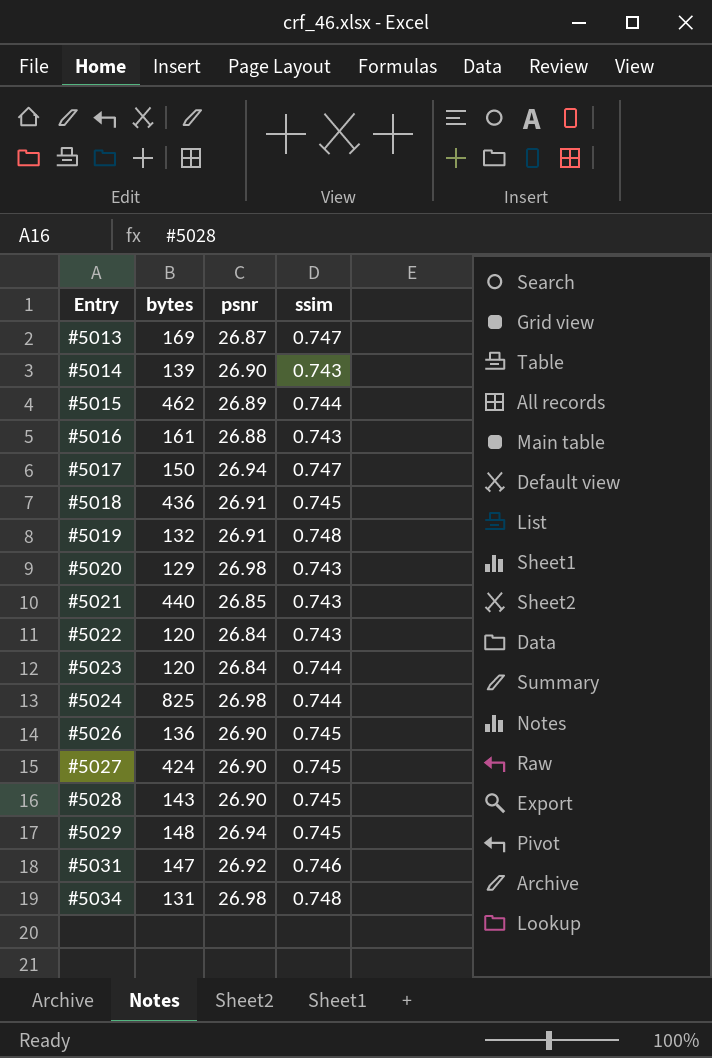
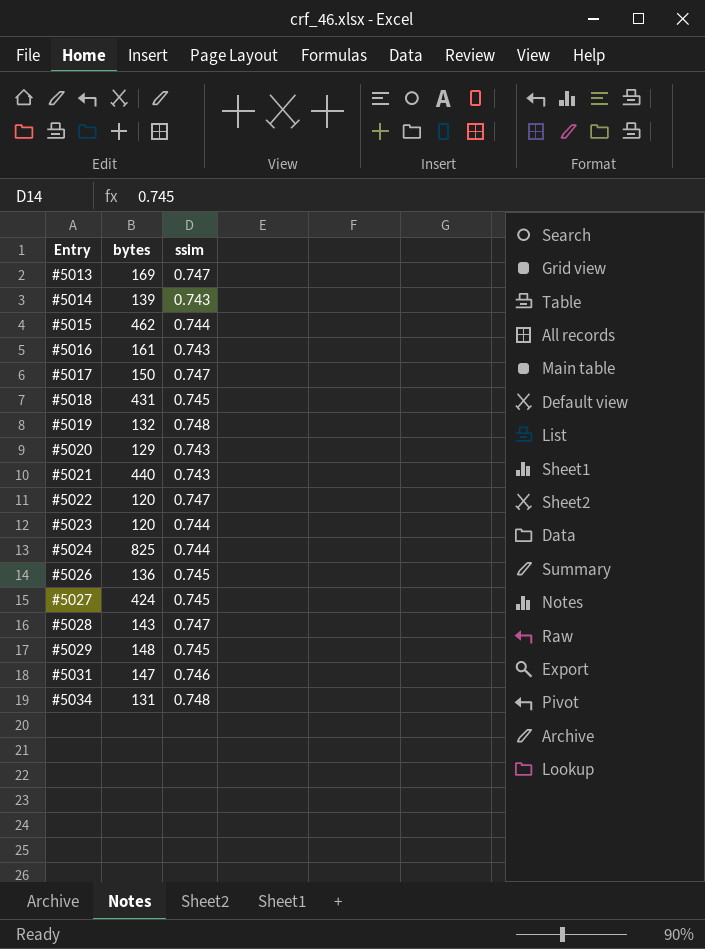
column psnr | position: 3 -> none
#5018 | bytes: 436 -> 431
#5022 | ssim: 0.743 -> 0.747
#5028 | ssim: 0.745 -> 0.747

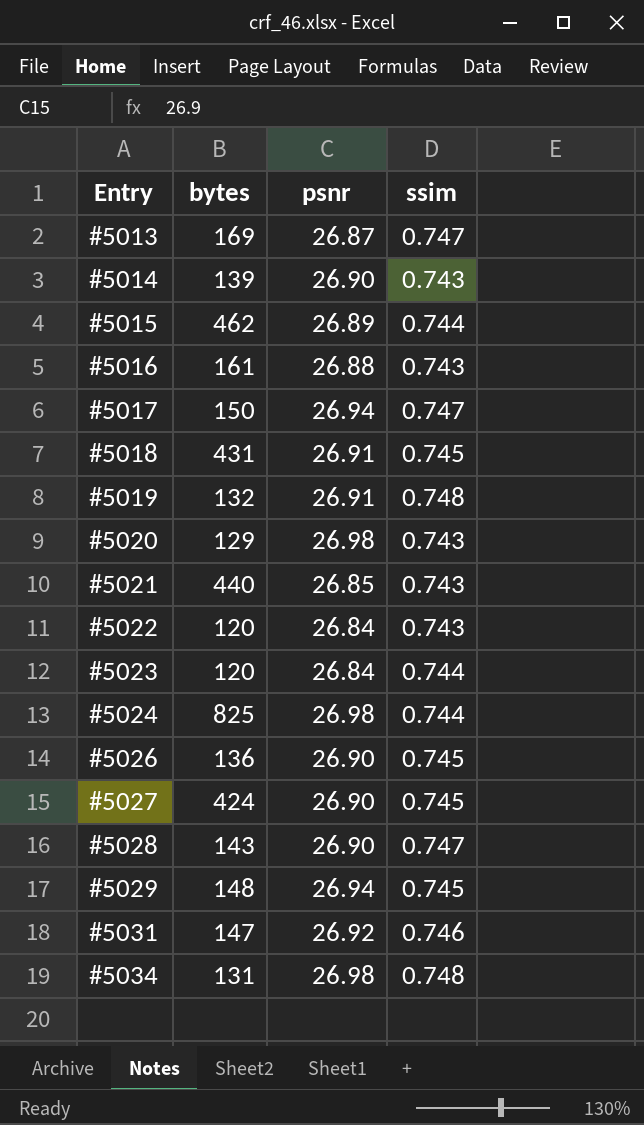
column psnr | position: none -> 3
#5022 | ssim: 0.747 -> 0.743

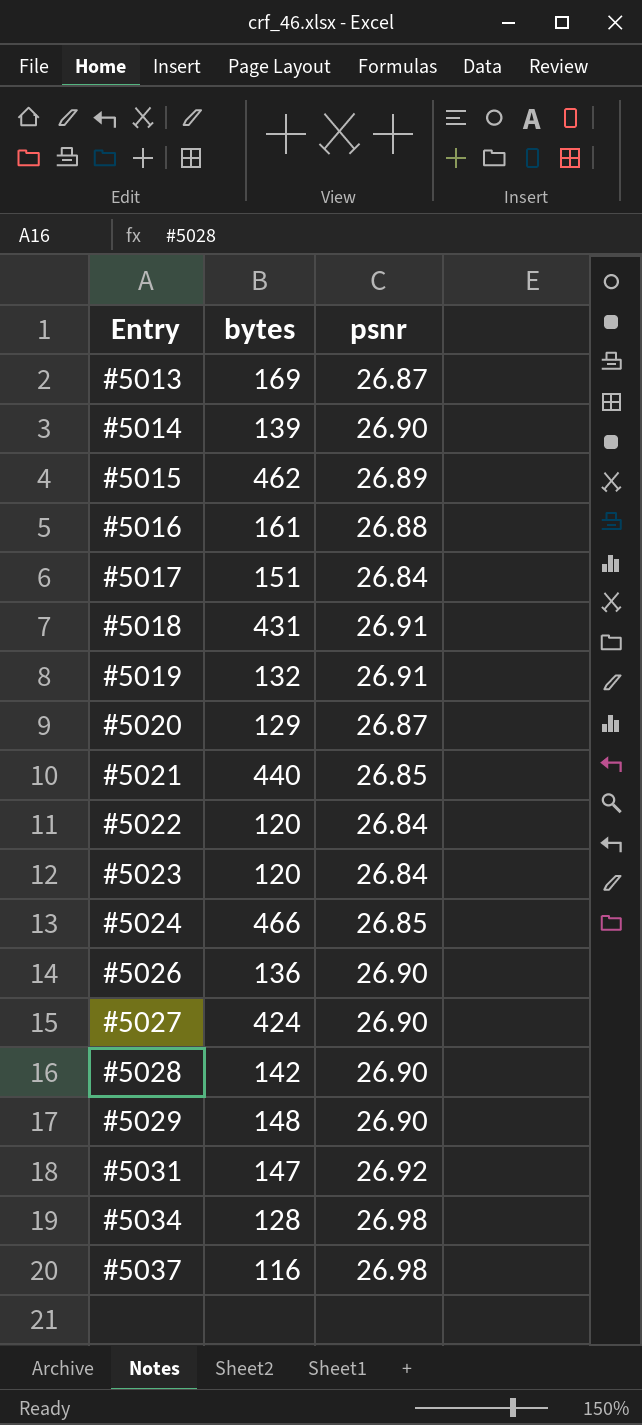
column ssim | position: 4 -> none
#5017 | bytes: 150 -> 151
#5017 | psnr: 26.94 -> 26.84
#5020 | psnr: 26.98 -> 26.87
#5024 | bytes: 825 -> 466
#5024 | psnr: 26.98 -> 26.85
#5028 | bytes: 143 -> 142
#5029 | psnr: 26.94 -> 26.90
#5034 | bytes: 131 -> 128
row #5037: none -> 116 | 26.98

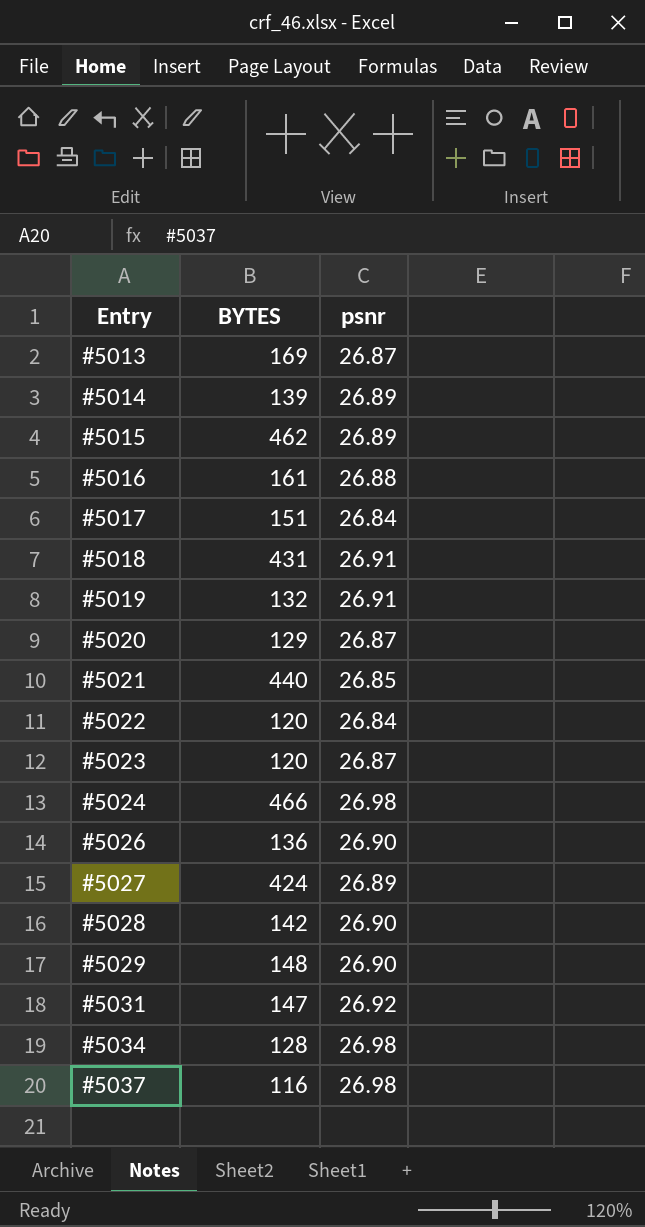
column name: bytes -> BYTES
#5014 | psnr: 26.90 -> 26.89
#5023 | psnr: 26.84 -> 26.87
#5024 | psnr: 26.85 -> 26.98
#5027 | psnr: 26.90 -> 26.89

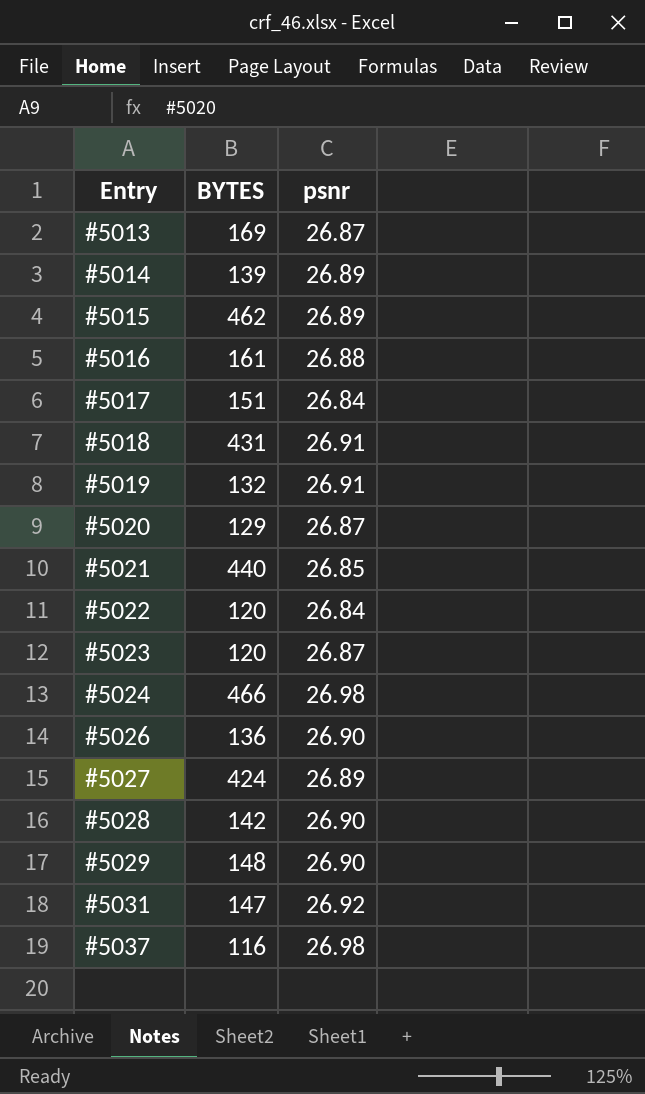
row #5034: 128 | 26.98 -> none

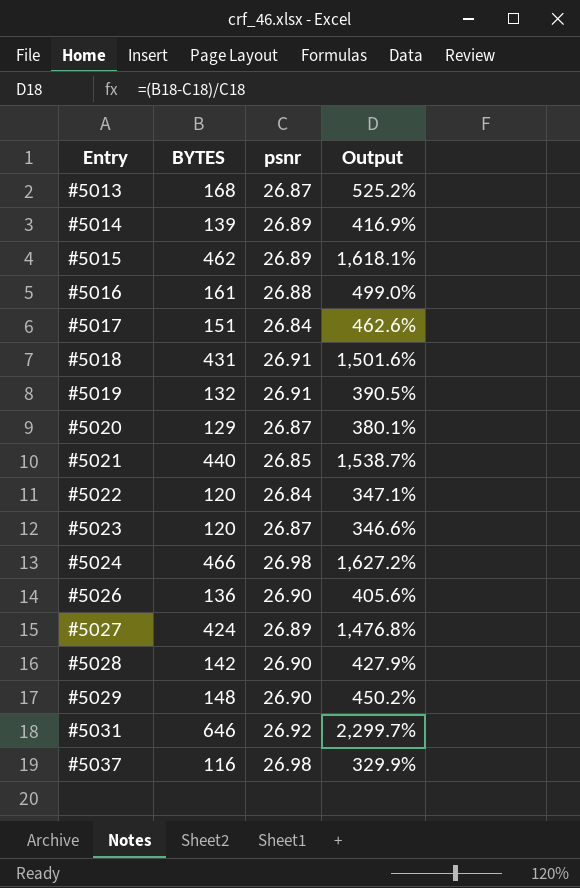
column Output | formula: none -> ([BYTES] - [psnr]) / [psnr]
#5013 | BYTES: 169 -> 168
#5031 | BYTES: 147 -> 646

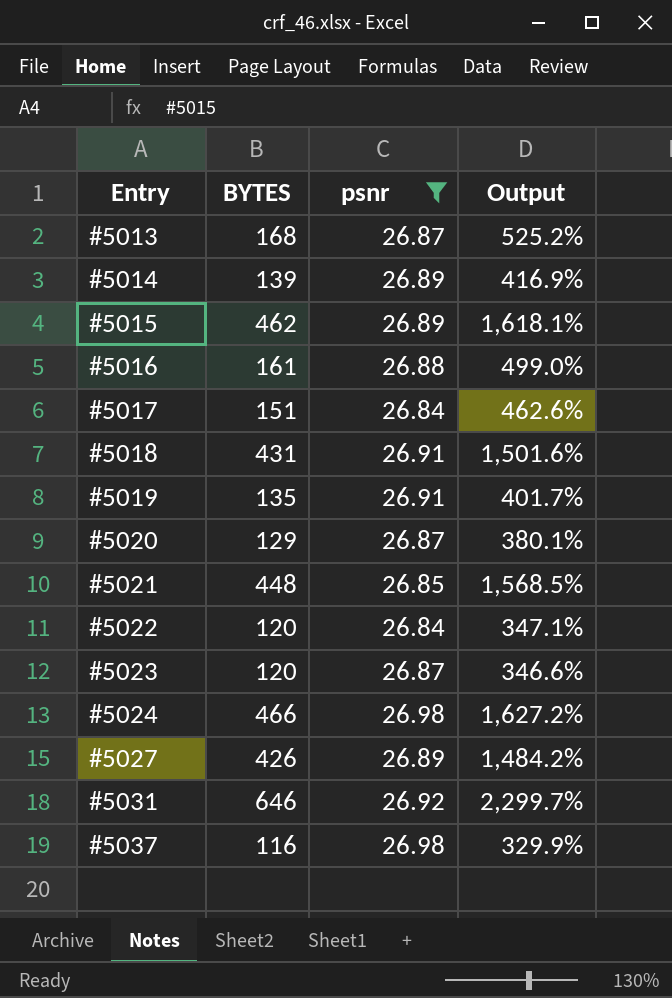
filter: none -> psnr != 26.90
#5019 | BYTES: 132 -> 135
#5019 | Output: 390.5% -> 401.7%
#5021 | BYTES: 440 -> 448
#5021 | Output: 1,538.7% -> 1,568.5%
#5027 | BYTES: 424 -> 426
#5027 | Output: 1,476.8% -> 1,484.2%

